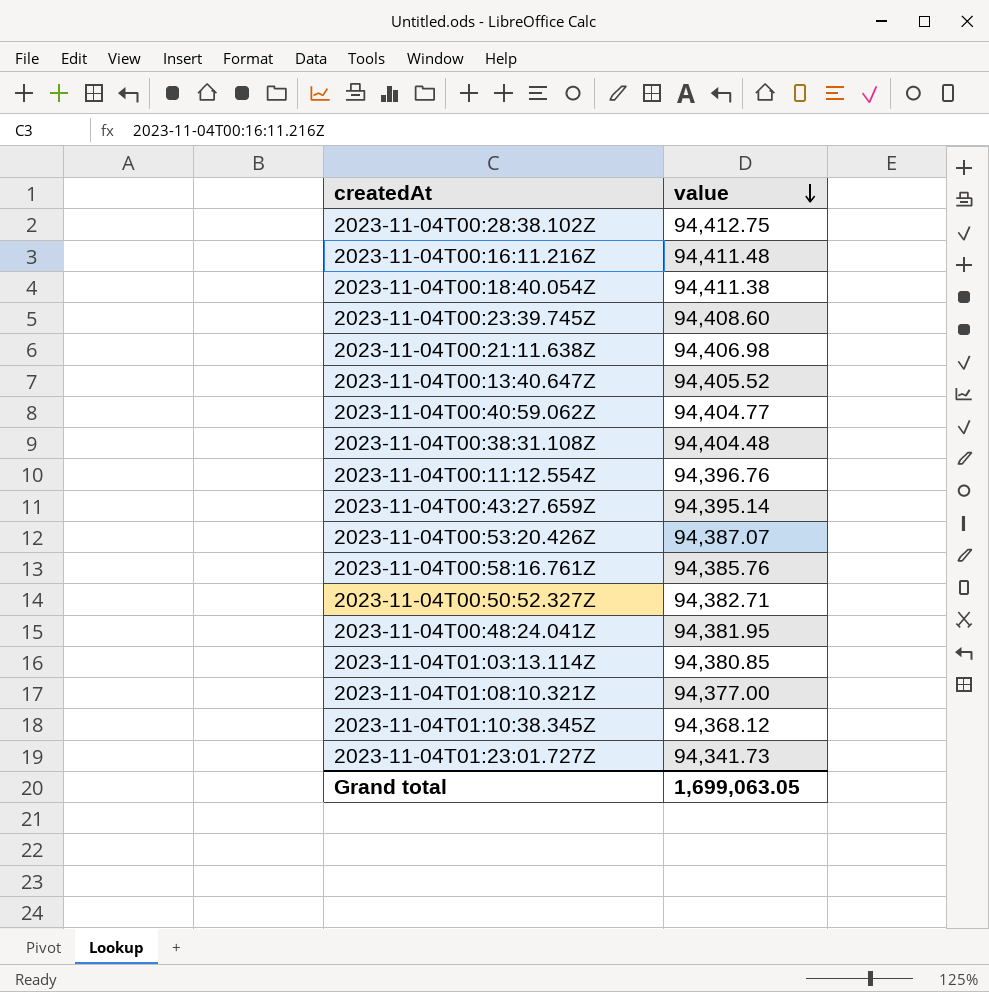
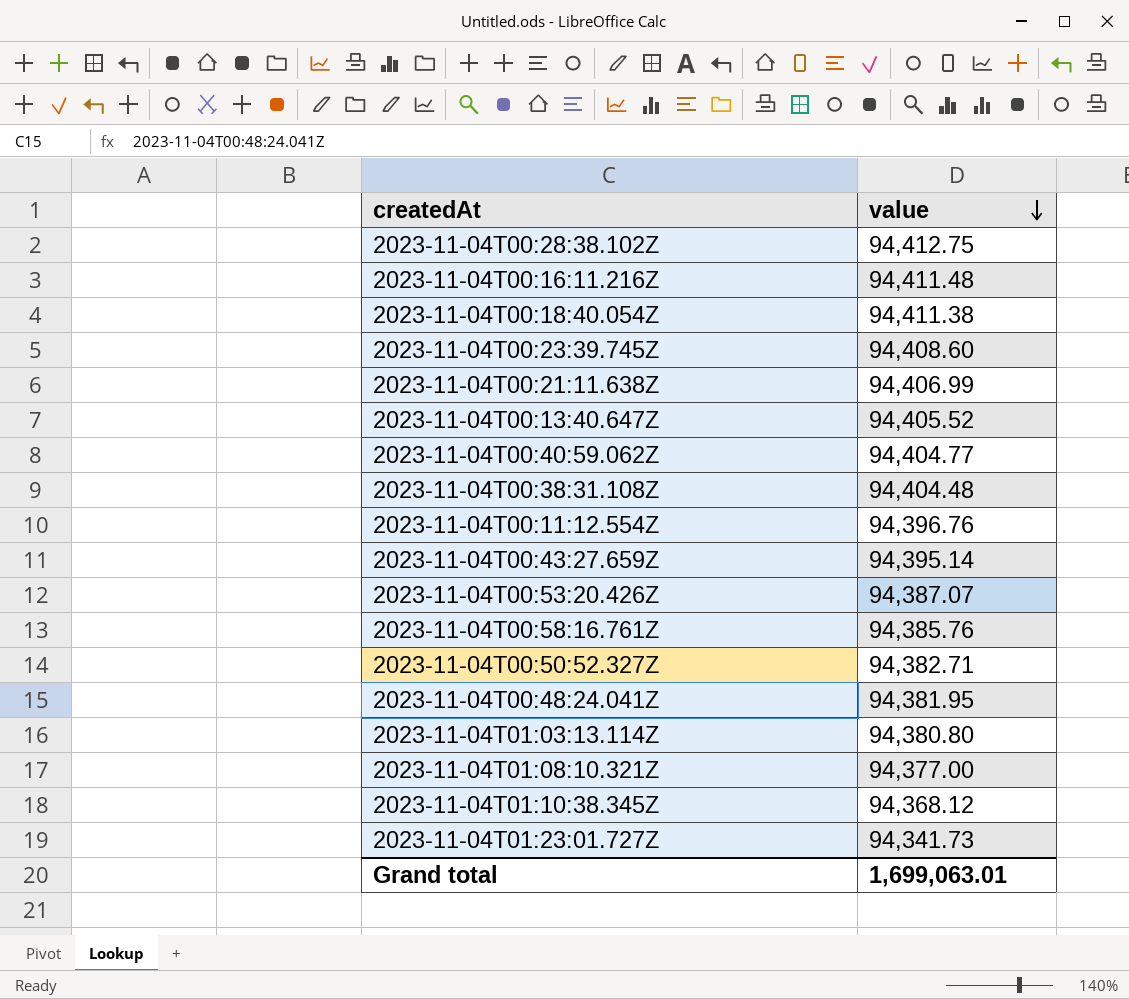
2023-11-04T00:21:11.638Z | value: 94,406.98 -> 94,406.99
2023-11-04T01:03:13.114Z | value: 94,380.85 -> 94,380.80
Grand total | value: 1,699,063.05 -> 1,699,063.01

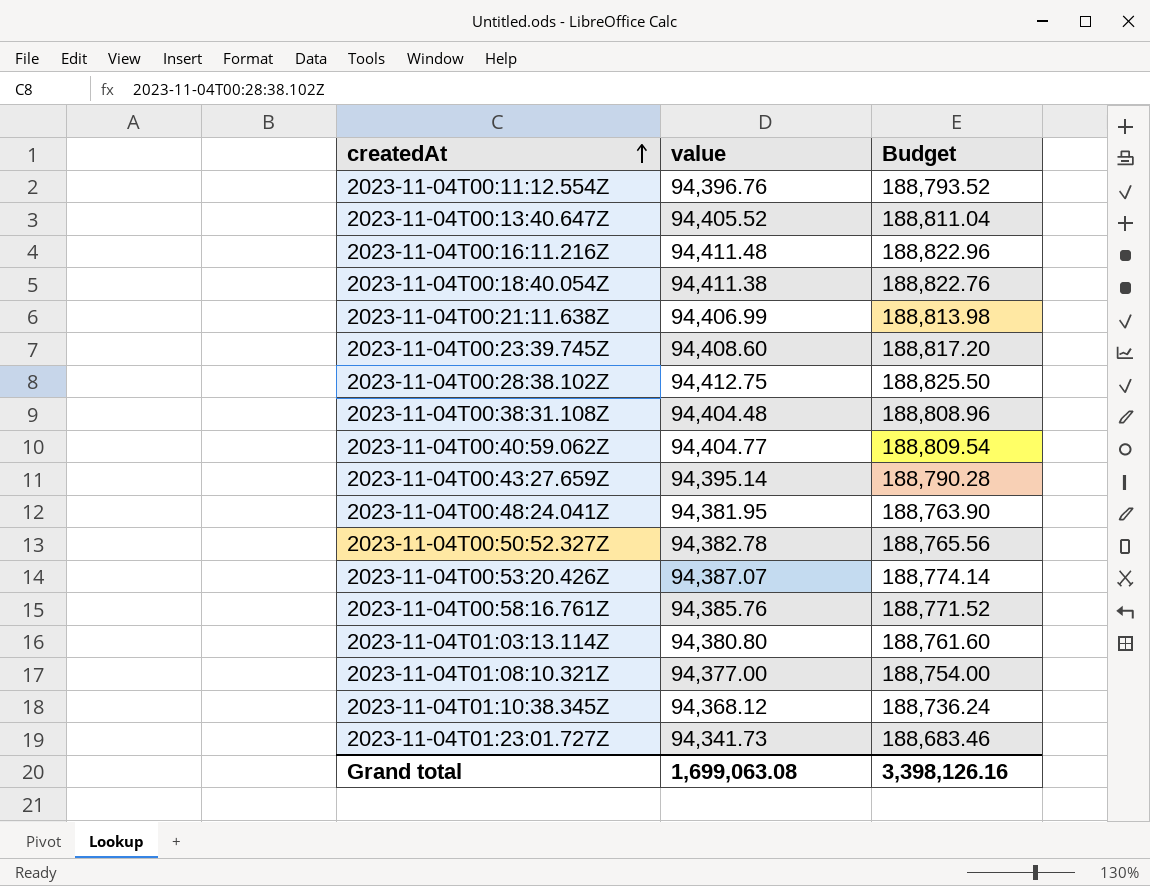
row order: value descending -> createdAt ascending
column Budget | formula: none -> [value] * 2
2023-11-04T00:50:52.327Z | value: 94,382.71 -> 94,382.78
Grand total | value: 1,699,063.01 -> 1,699,063.08

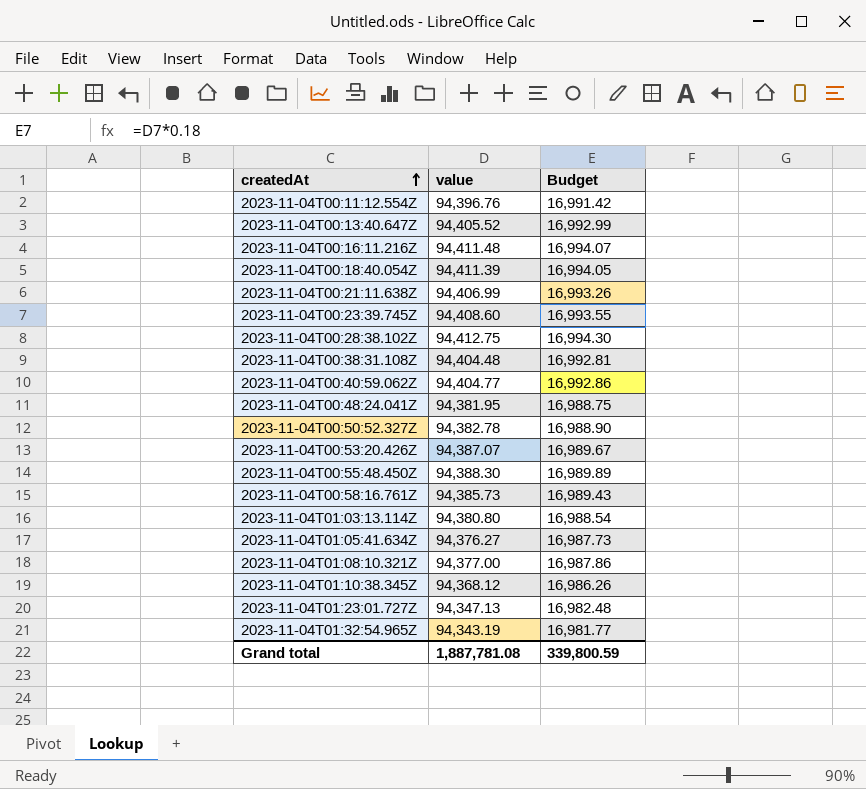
column Budget | formula: [value] * 2 -> [value] * 0.18
row 2023-11-04T00:43:27.659Z: 94,395.14 | 188,790.28 -> none
2023-11-04T00:18:40.054Z | value: 94,411.38 -> 94,411.39
row 2023-11-04T00:55:48.450Z: none -> 94,388.30 | 16,989.89
2023-11-04T00:58:16.761Z | value: 94,385.76 -> 94,385.73
row 2023-11-04T01:05:41.634Z: none -> 94,376.27 | 16,987.73
2023-11-04T01:23:01.727Z | value: 94,341.73 -> 94,347.13
row 2023-11-04T01:32:54.965Z: none -> 94,343.19 | 16,981.77
Grand total | value: 1,699,063.08 -> 1,887,781.08
Grand total | Budget: 3,398,126.16 -> 339,800.59

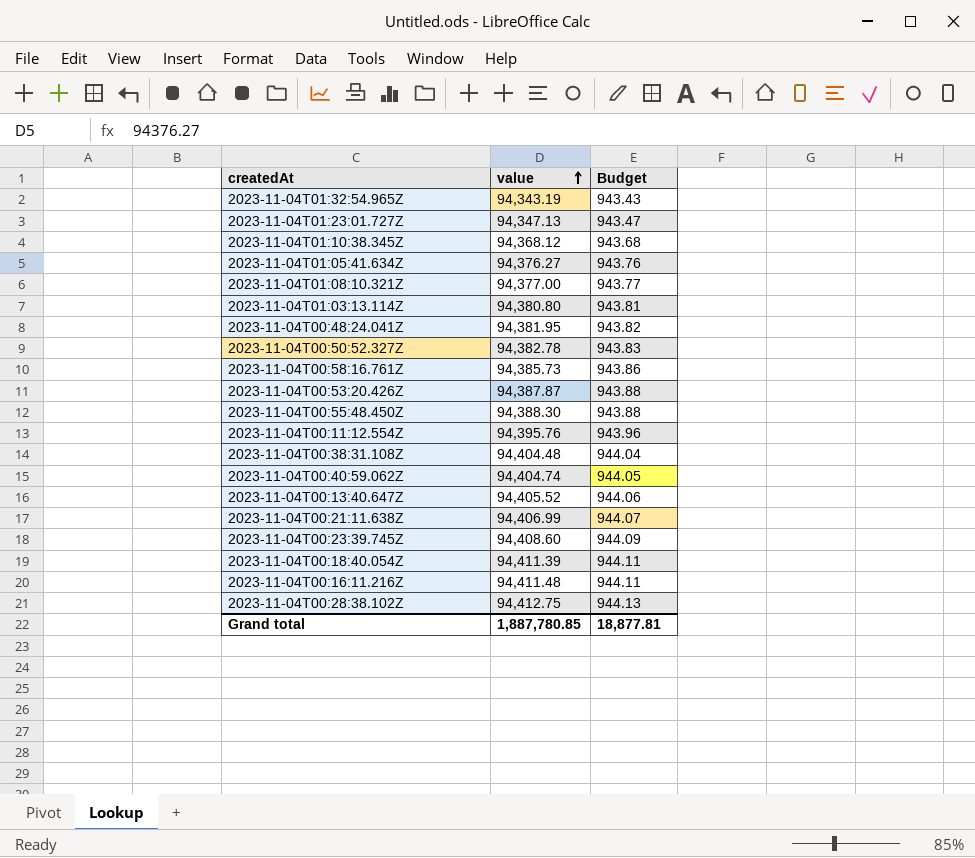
row order: createdAt ascending -> value ascending
column Budget | formula: [value] * 0.18 -> [value] * 0.01
2023-11-04T00:53:20.426Z | value: 94,387.07 -> 94,387.87
2023-11-04T00:11:12.554Z | value: 94,396.76 -> 94,395.76
2023-11-04T00:40:59.062Z | value: 94,404.77 -> 94,404.74
Grand total | value: 1,887,781.08 -> 1,887,780.85
Grand total | Budget: 339,800.59 -> 18,877.81

